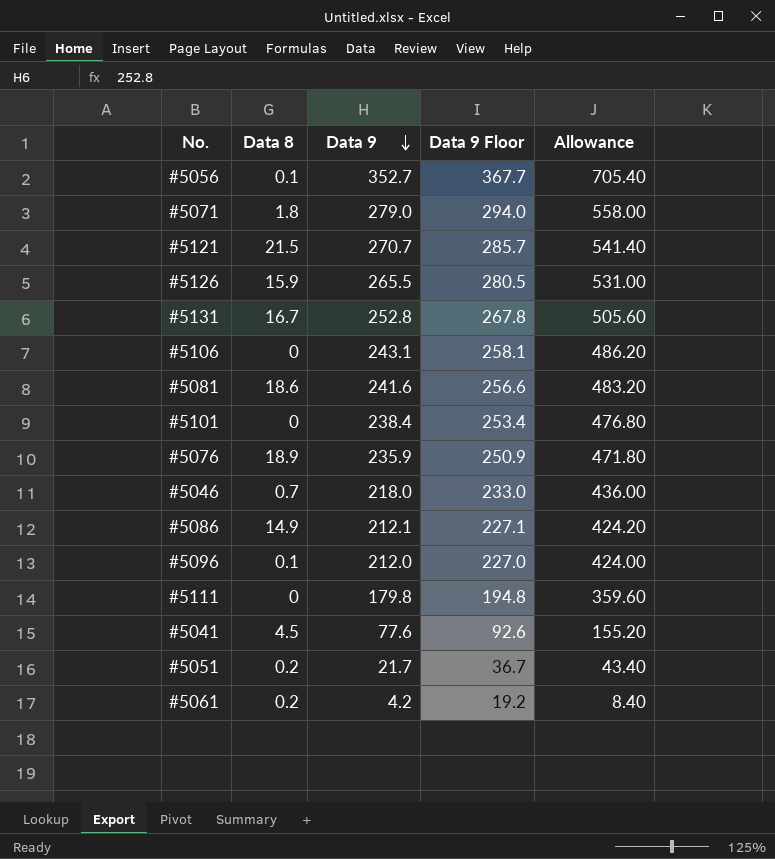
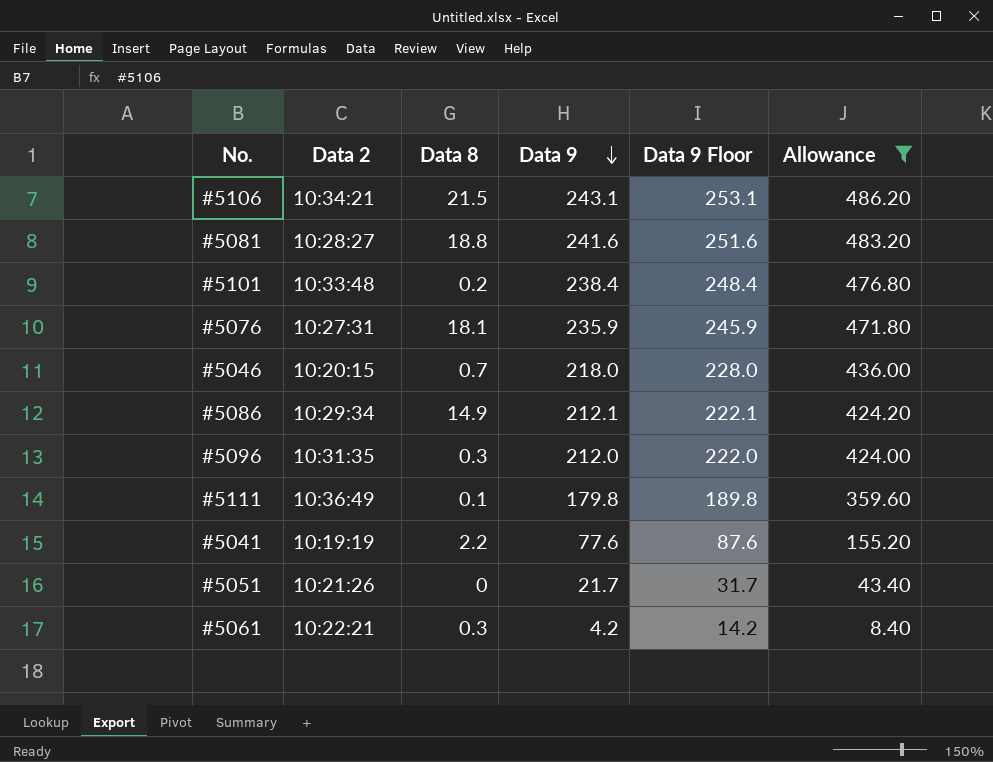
filter: none -> Allowance <= 486.20
column Data 2 | position: none -> 2
column Data 9 Floor | formula: [Data 9] + 15 -> [Data 9] + 10
#5106 | Data 8: 0 -> 21.5
#5081 | Data 8: 18.6 -> 18.8
#5101 | Data 8: 0 -> 0.2
#5076 | Data 8: 18.9 -> 18.1
#5096 | Data 8: 0.1 -> 0.3
#5111 | Data 8: 0 -> 0.1
#5041 | Data 8: 4.5 -> 2.2
#5051 | Data 8: 0.2 -> 0
#5061 | Data 8: 0.2 -> 0.3

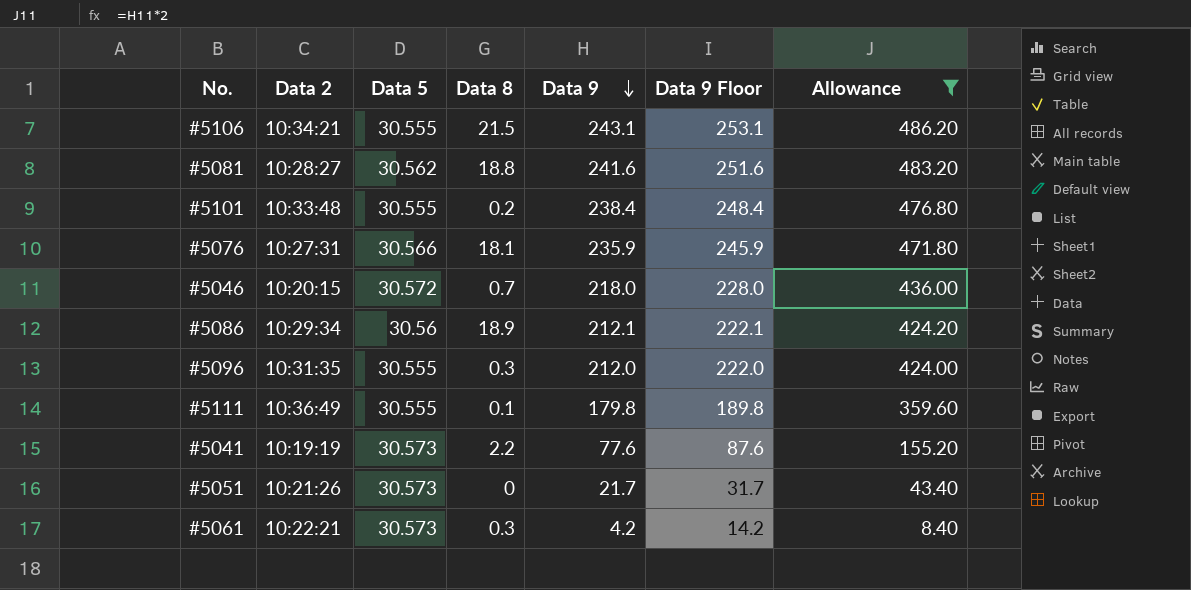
column Data 5 | position: none -> 3
#5086 | Data 8: 14.9 -> 18.9

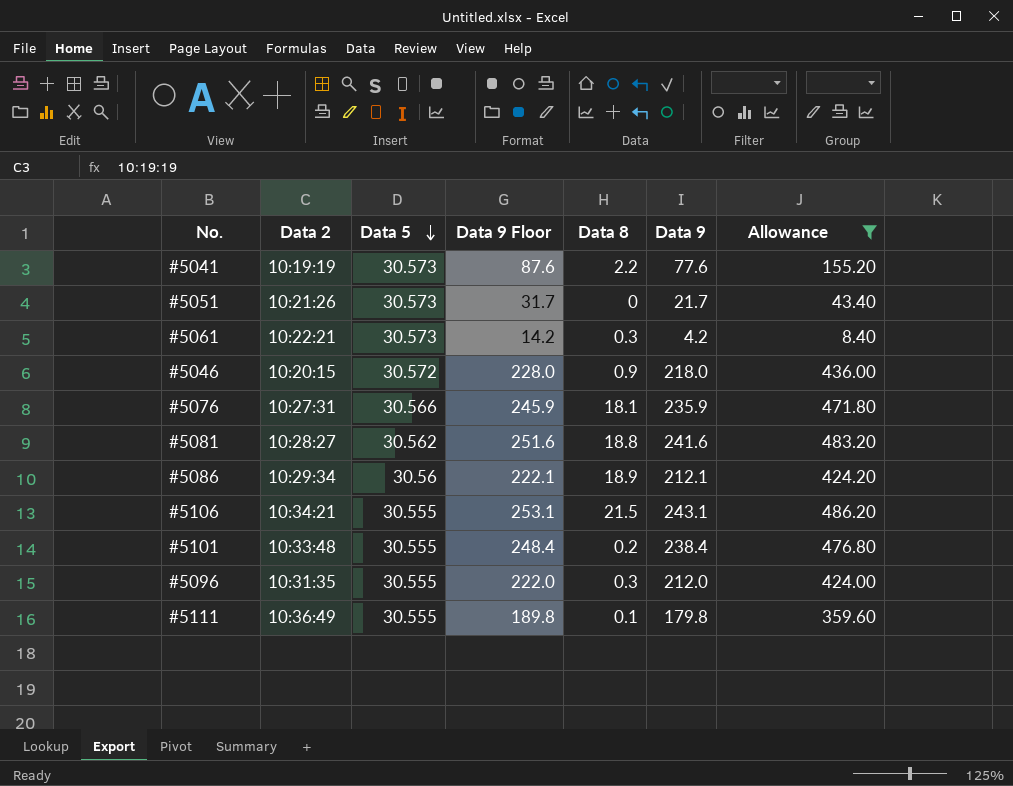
row order: Data 9 descending -> Data 5 descending
column Data 9 Floor | position: 6 -> 4
#5046 | Data 8: 0.7 -> 0.9

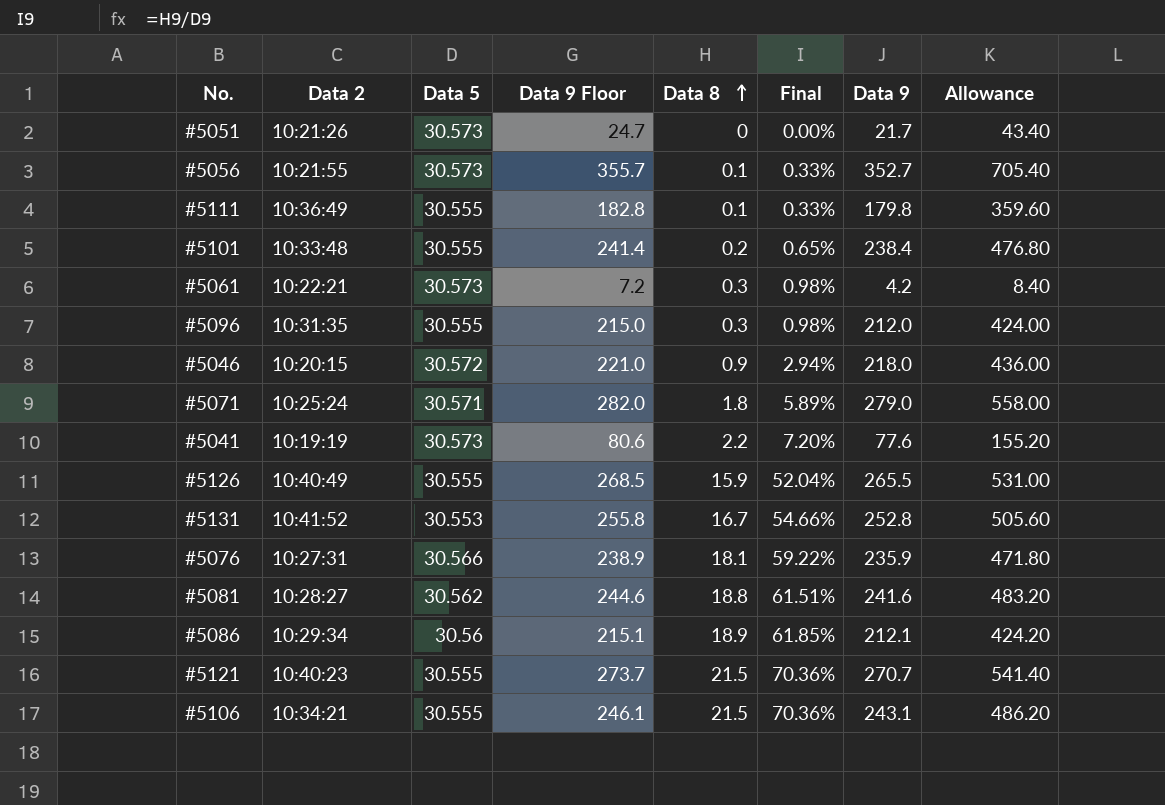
filter: Allowance <= 486.20 -> none
row order: Data 5 descending -> Data 8 ascending
column Data 9 Floor | formula: [Data 9] + 10 -> [Data 9] + 3
column Final | formula: none -> [Data 8] / [Data 5]

